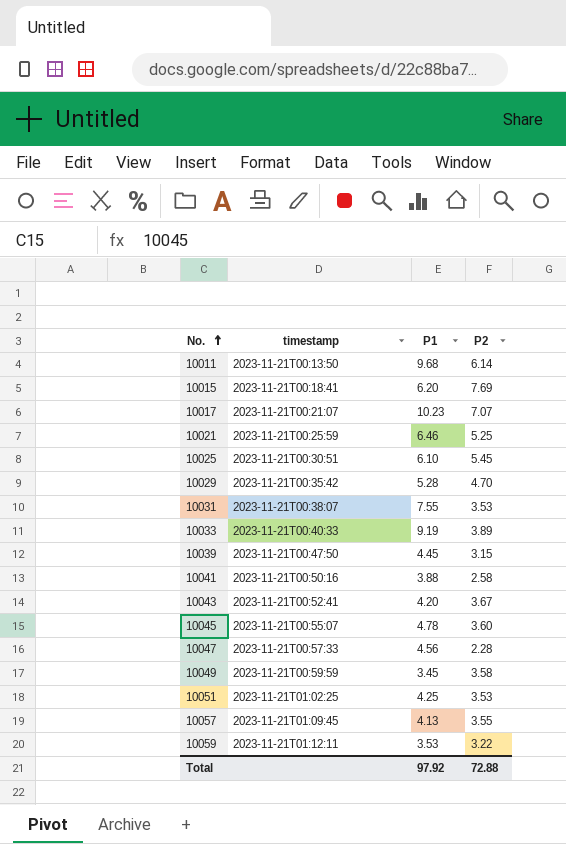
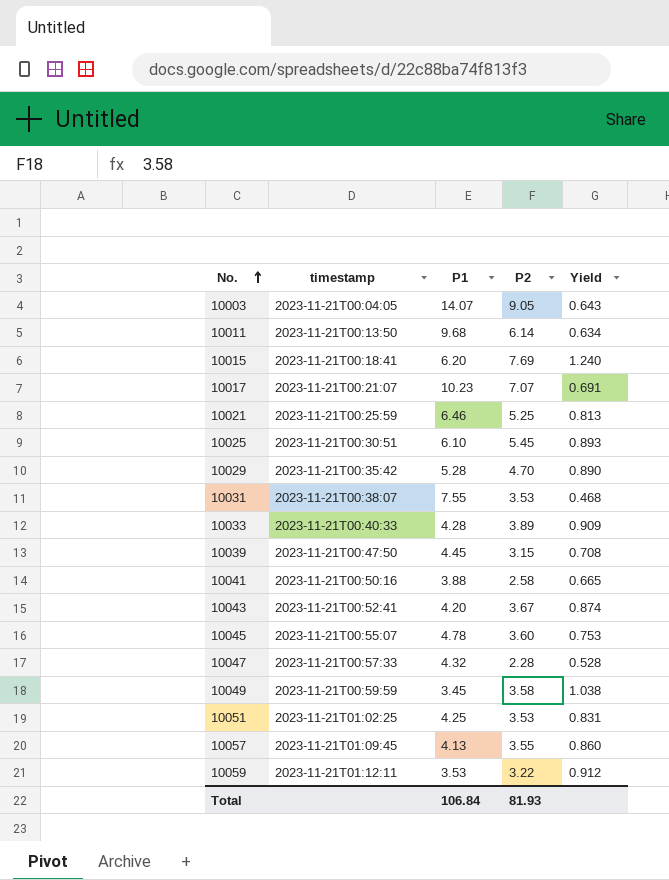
column Yield | formula: none -> [P2] / [P1]
row 10003: none -> 2023-11-21T00:04:05 | 14.07 | 9.05 | 0.643
10033 | P1: 9.19 -> 4.28
10047 | P1: 4.56 -> 4.32
Total | P1: 97.92 -> 106.84
Total | P2: 72.88 -> 81.93

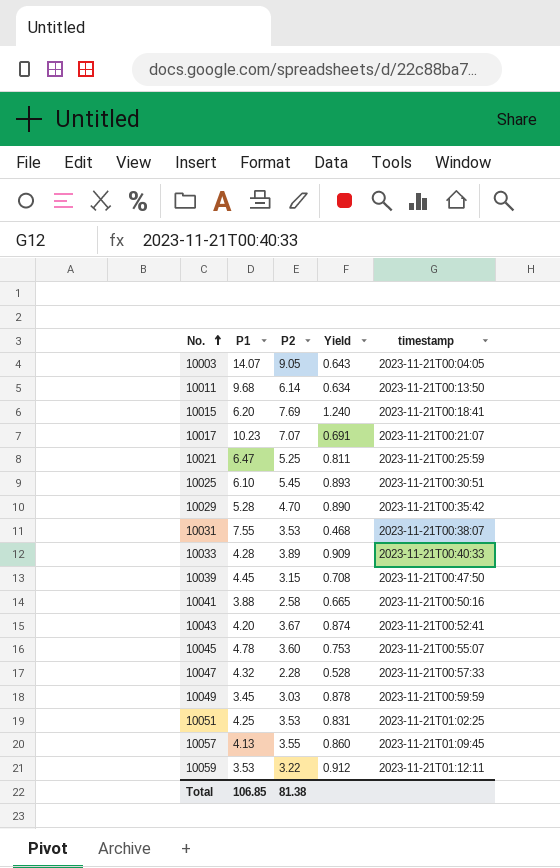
column timestamp | position: 2 -> 5
10021 | P1: 6.46 -> 6.47
10021 | Yield: 0.813 -> 0.811
10049 | P2: 3.58 -> 3.03
10049 | Yield: 1.038 -> 0.878
Total | P1: 106.84 -> 106.85
Total | P2: 81.93 -> 81.38

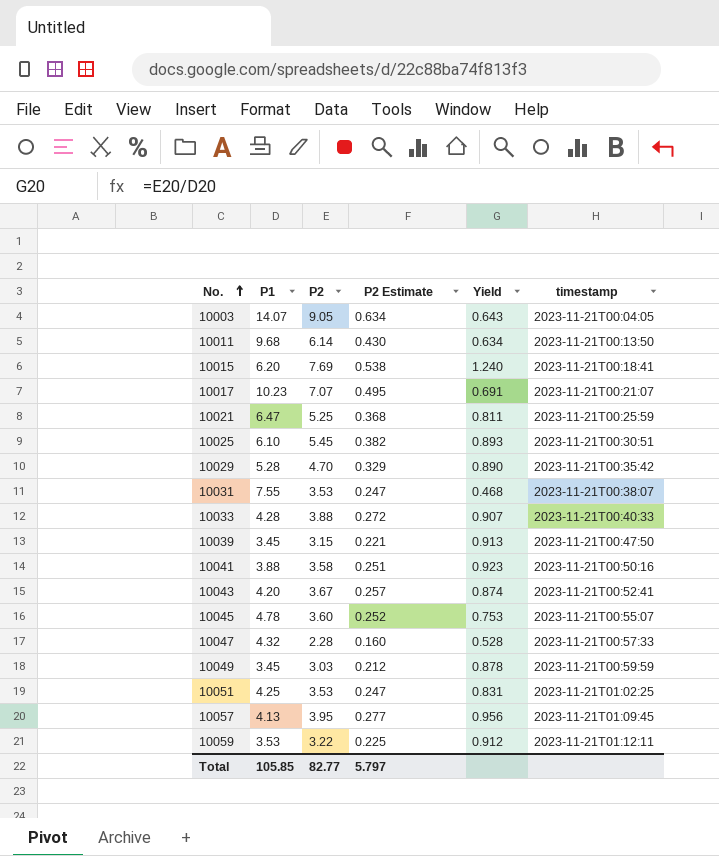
column P2 Estimate | formula: none -> [P2] * 0.07
10033 | P2: 3.89 -> 3.88
10033 | Yield: 0.909 -> 0.907
10039 | P1: 4.45 -> 3.45
10039 | Yield: 0.708 -> 0.913
10041 | P2: 2.58 -> 3.58
10041 | Yield: 0.665 -> 0.923
10057 | P2: 3.55 -> 3.95
10057 | Yield: 0.860 -> 0.956
Total | P1: 106.85 -> 105.85
Total | P2: 81.38 -> 82.77

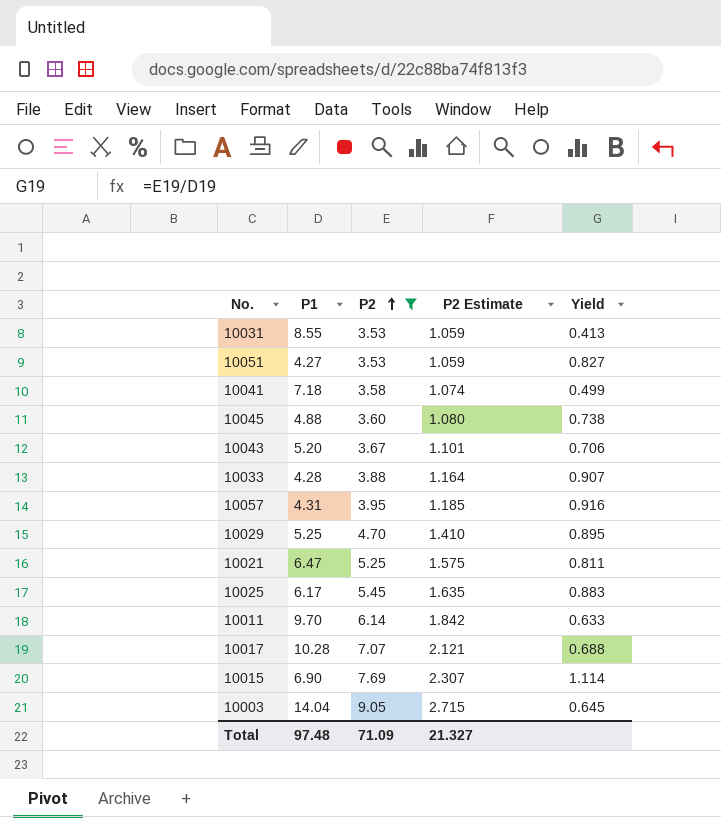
filter: none -> P2 >= 3.53
row order: No. ascending -> P2 ascending
column timestamp | position: 6 -> none
column P2 Estimate | formula: [P2] * 0.07 -> [P2] * 0.3
10031 | P1: 7.55 -> 8.55
10031 | Yield: 0.468 -> 0.413
10051 | P1: 4.25 -> 4.27
10051 | Yield: 0.831 -> 0.827
10041 | P1: 3.88 -> 7.18
10041 | Yield: 0.923 -> 0.499
10045 | P1: 4.78 -> 4.88
10045 | Yield: 0.753 -> 0.738
10043 | P1: 4.20 -> 5.20
10043 | Yield: 0.874 -> 0.706
10057 | P1: 4.13 -> 4.31
10057 | Yield: 0.956 -> 0.916
10029 | P1: 5.28 -> 5.25
10029 | Yield: 0.890 -> 0.895
10025 | P1: 6.10 -> 6.17
10025 | Yield: 0.893 -> 0.883
10011 | P1: 9.68 -> 9.70
10011 | Yield: 0.634 -> 0.633
10017 | P1: 10.23 -> 10.28
10017 | Yield: 0.691 -> 0.688
10015 | P1: 6.20 -> 6.90
10015 | Yield: 1.240 -> 1.114
10003 | P1: 14.07 -> 14.04
10003 | Yield: 0.643 -> 0.645
Total | P1: 105.85 -> 97.48
Total | P2: 82.77 -> 71.09
Total | P2 Estimate: 5.797 -> 21.327

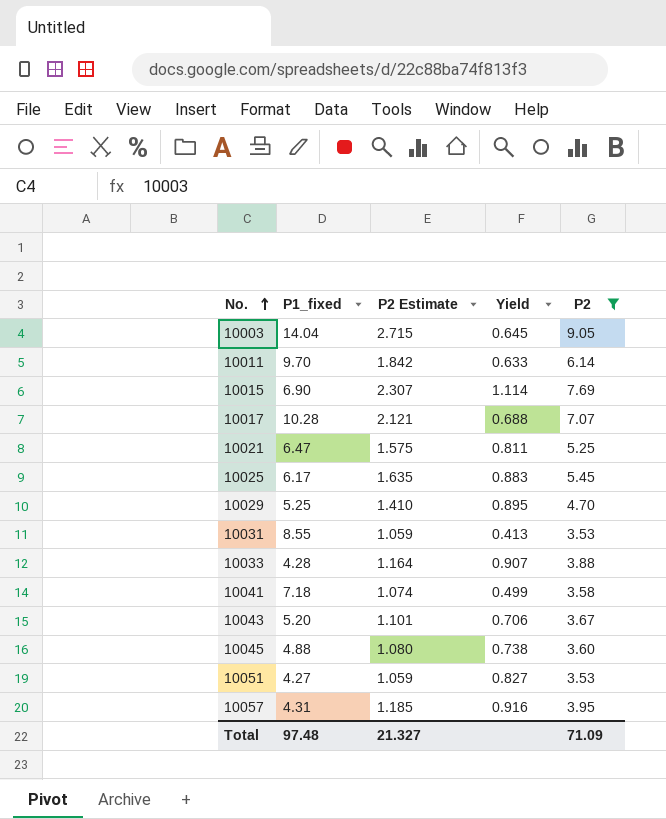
row order: P2 ascending -> No. ascending
column name: P1 -> P1_fixed
column P2 | position: 3 -> 5

